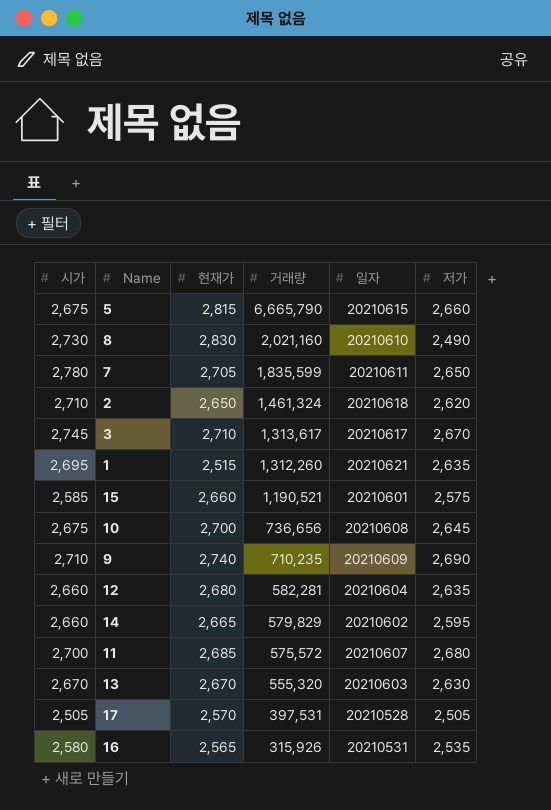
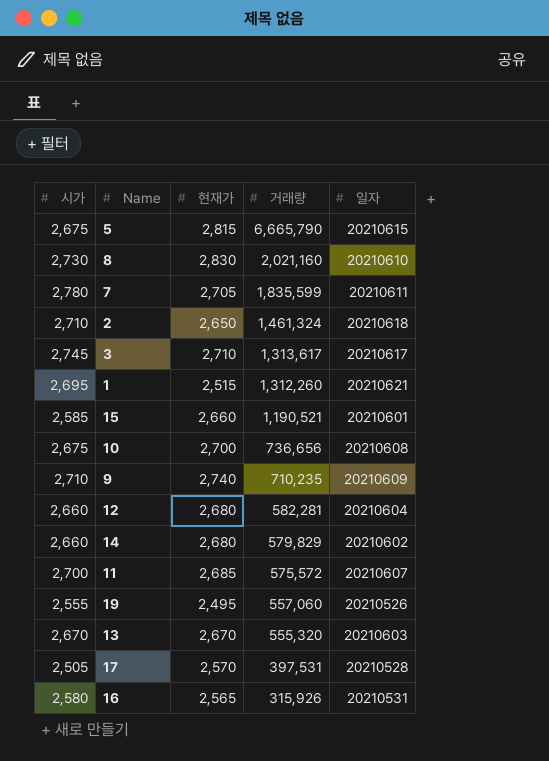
column 저가 | position: 6 -> none
14 | 현재가: 2,665 -> 2,680
row 19: none -> 2,555 | 2,495 | 557,060 | 20210526

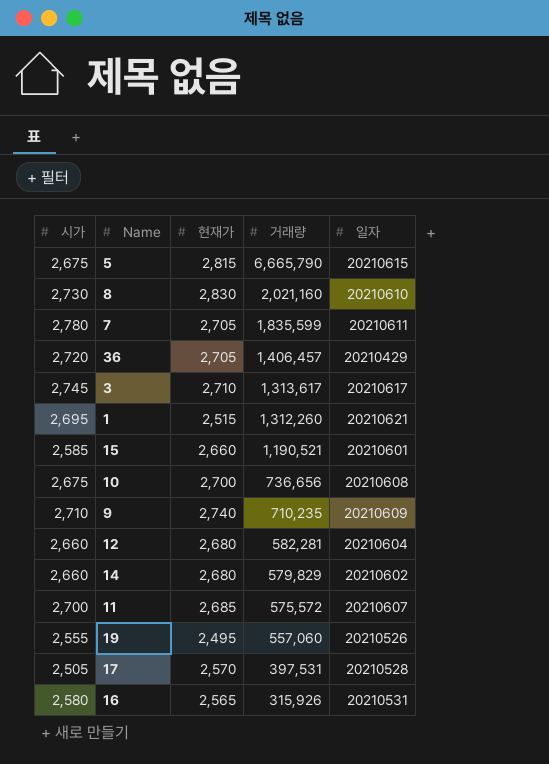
row 2: 2,710 | 2,650 | 1,461,324 | 20210618 -> none
row 13: 2,670 | 2,670 | 555,320 | 20210603 -> none
row 36: none -> 2,720 | 2,705 | 1,406,457 | 20210429

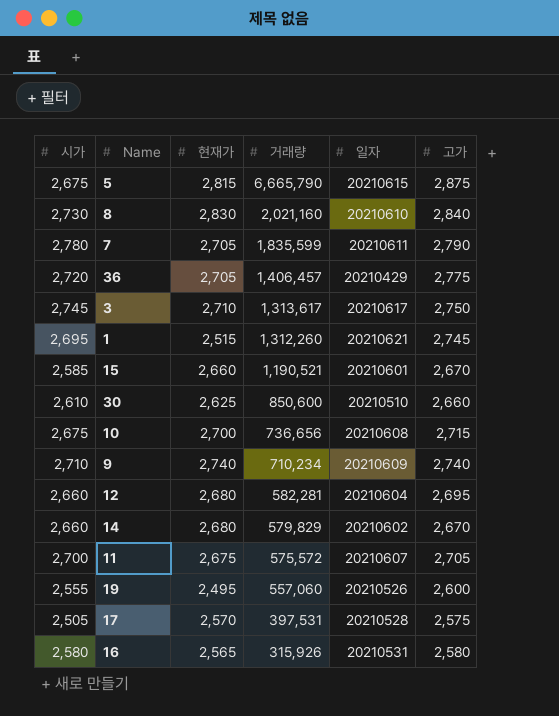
column 고가 | position: none -> 6
row 30: none -> 2,610 | 2,625 | 850,600 | 20210510 | 2,660
9 | 거래량: 710,235 -> 710,234
11 | 현재가: 2,685 -> 2,675

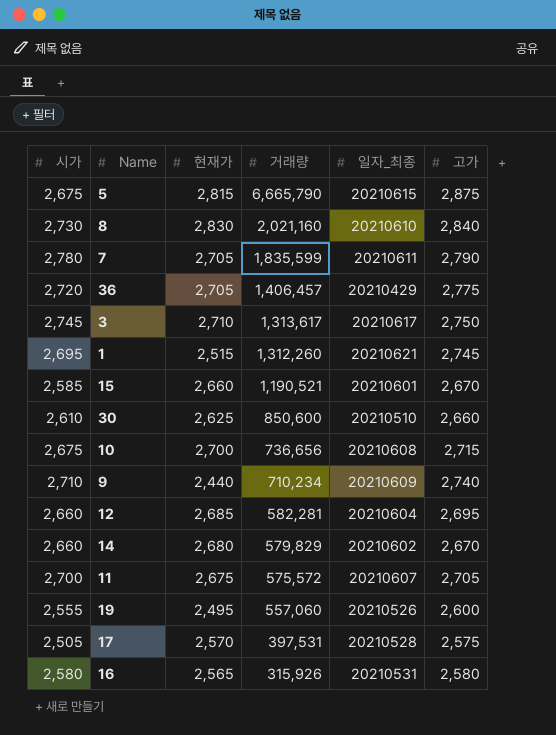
column name: 일자 -> 일자_최종
9 | 현재가: 2,740 -> 2,440
12 | 현재가: 2,680 -> 2,685

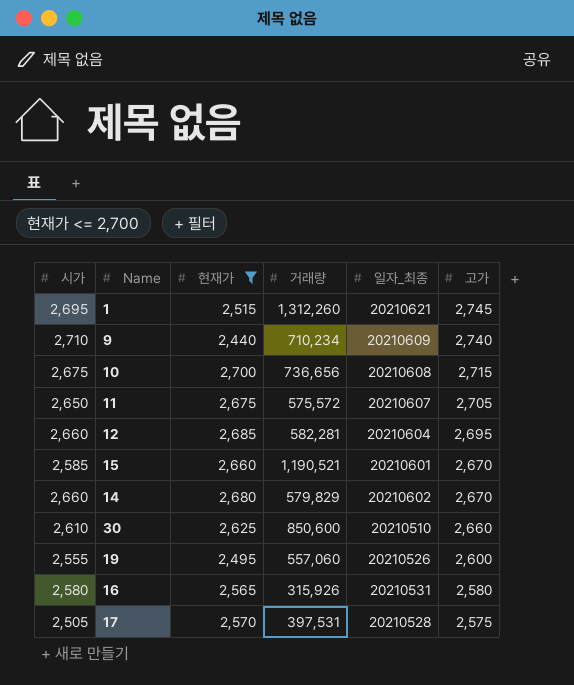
filter: none -> 현재가 <= 2,700
row order: 거래량 descending -> 고가 descending
11 | 시가: 2,700 -> 2,650

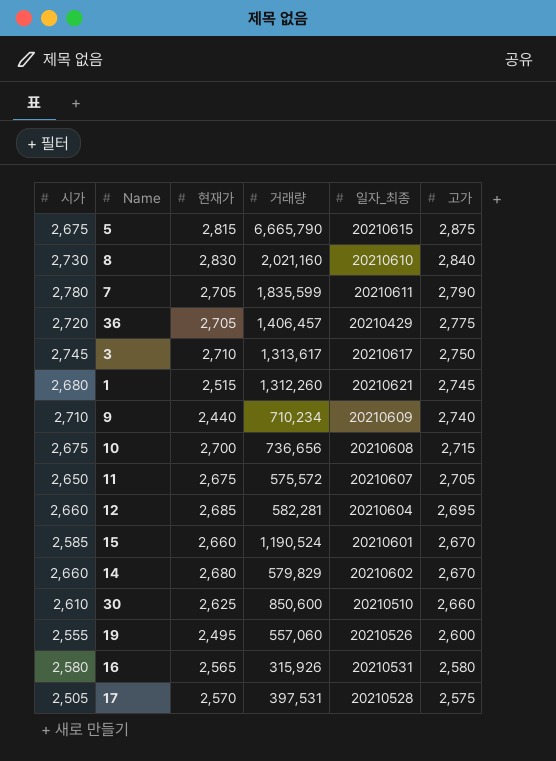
filter: 현재가 <= 2,700 -> none
1 | 시가: 2,695 -> 2,680
15 | 거래량: 1,190,521 -> 1,190,524

